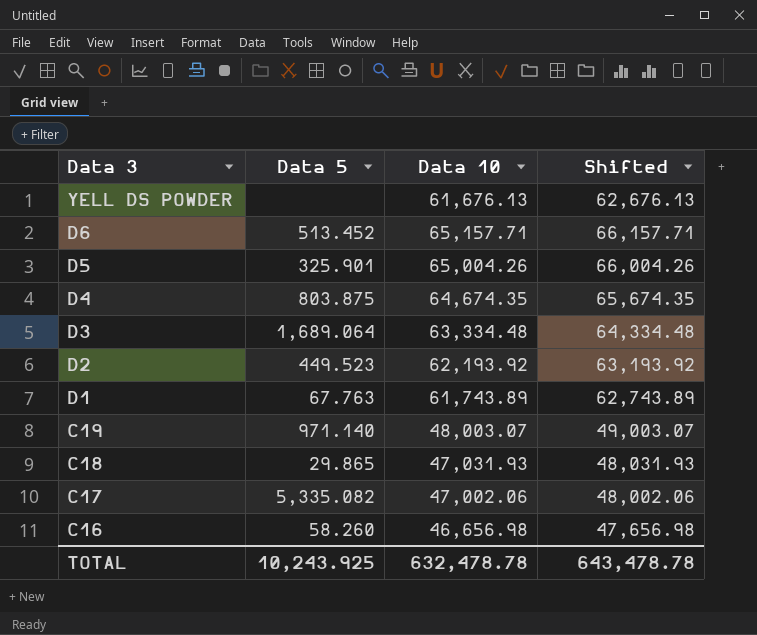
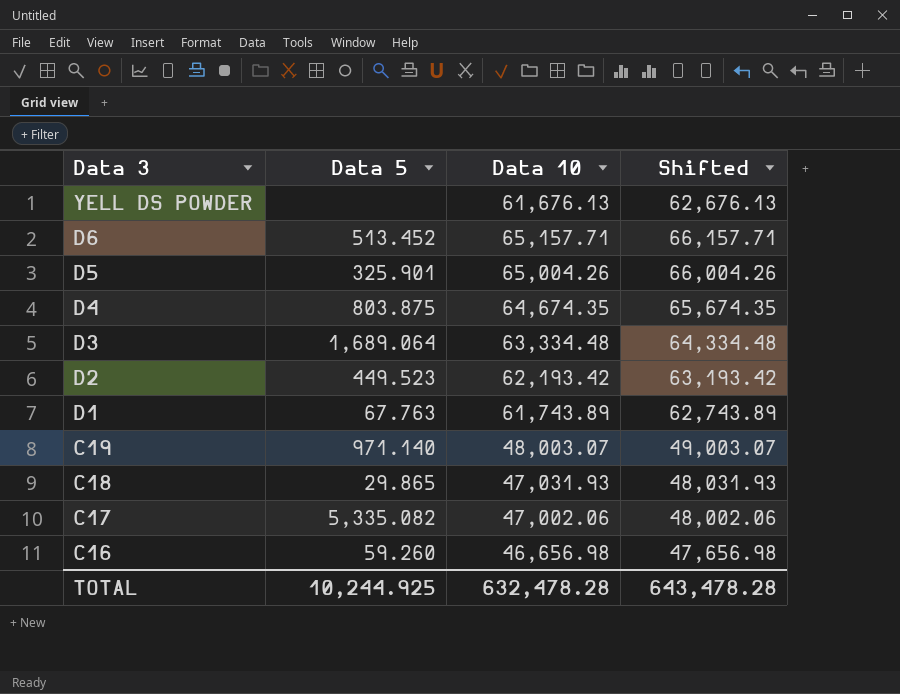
D2 | Data 10: 62,193.92 -> 62,193.42
D2 | Shifted: 63,193.92 -> 63,193.42
C16 | Data 5: 58.260 -> 59.260
TOTAL | Data 5: 10,243.925 -> 10,244.925
TOTAL | Data 10: 632,478.78 -> 632,478.28
TOTAL | Shifted: 643,478.78 -> 643,478.28

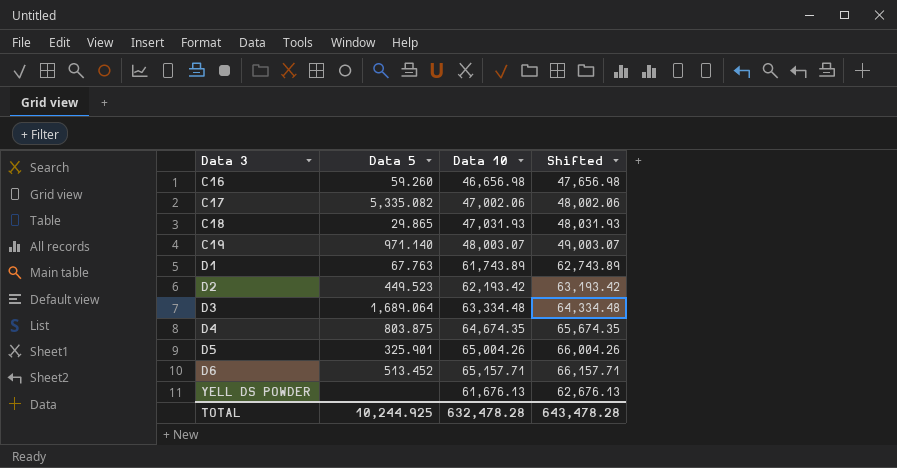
row order: Data 3 descending -> Data 3 ascending

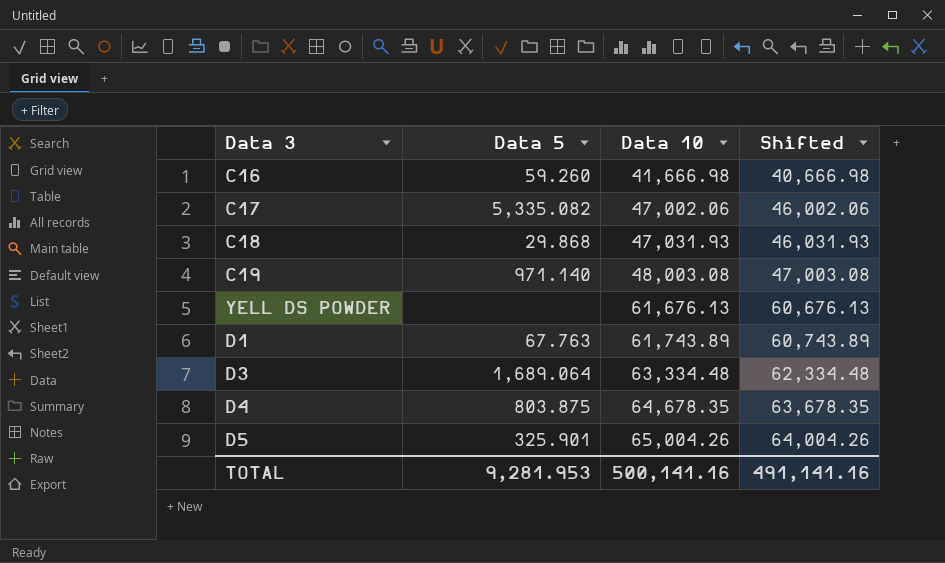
row order: Data 3 ascending -> Data 10 ascending
column Shifted | formula: [Data 10] + 1000 -> [Data 10] - 1000
row D2: 449.523 | 62,193.42 | 63,193.42 -> none
row D6: 513.452 | 65,157.71 | 66,157.71 -> none
C16 | Data 10: 46,656.98 -> 41,666.98
C18 | Data 5: 29.865 -> 29.868
C19 | Data 10: 48,003.07 -> 48,003.08
D4 | Data 10: 64,674.35 -> 64,678.35
TOTAL | Data 5: 10,244.925 -> 9,281.953
TOTAL | Data 10: 632,478.28 -> 500,141.16
TOTAL | Shifted: 643,478.28 -> 491,141.16

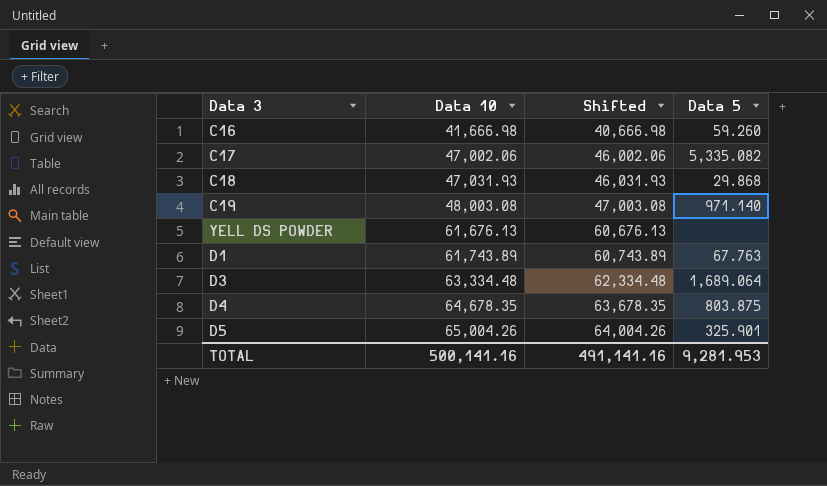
column Data 5 | position: 2 -> 4

